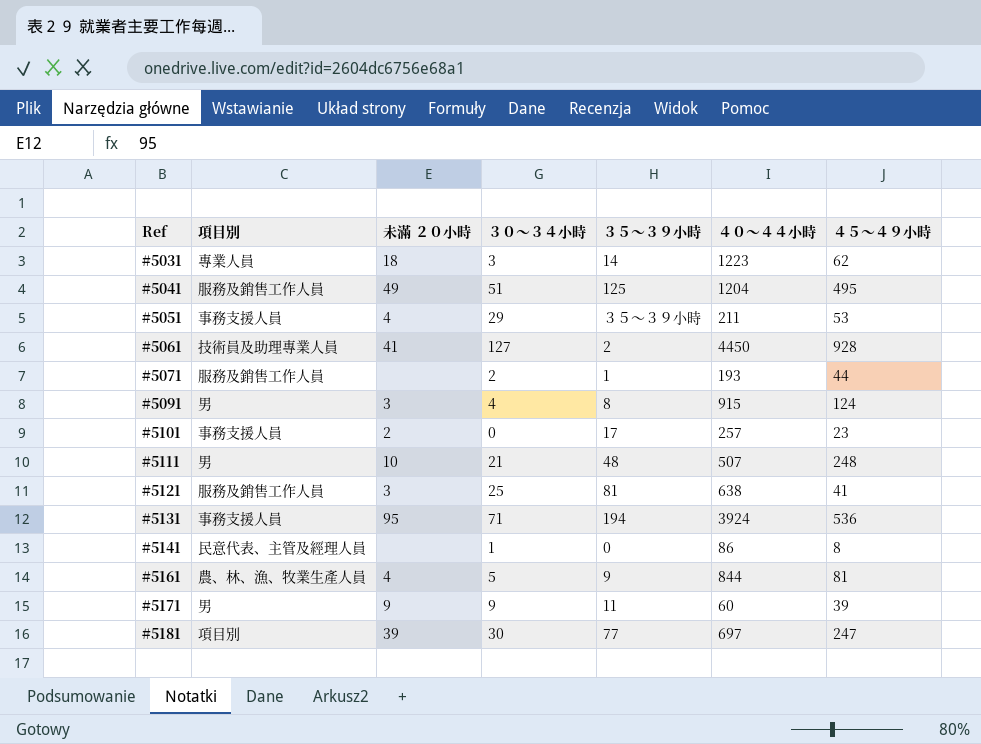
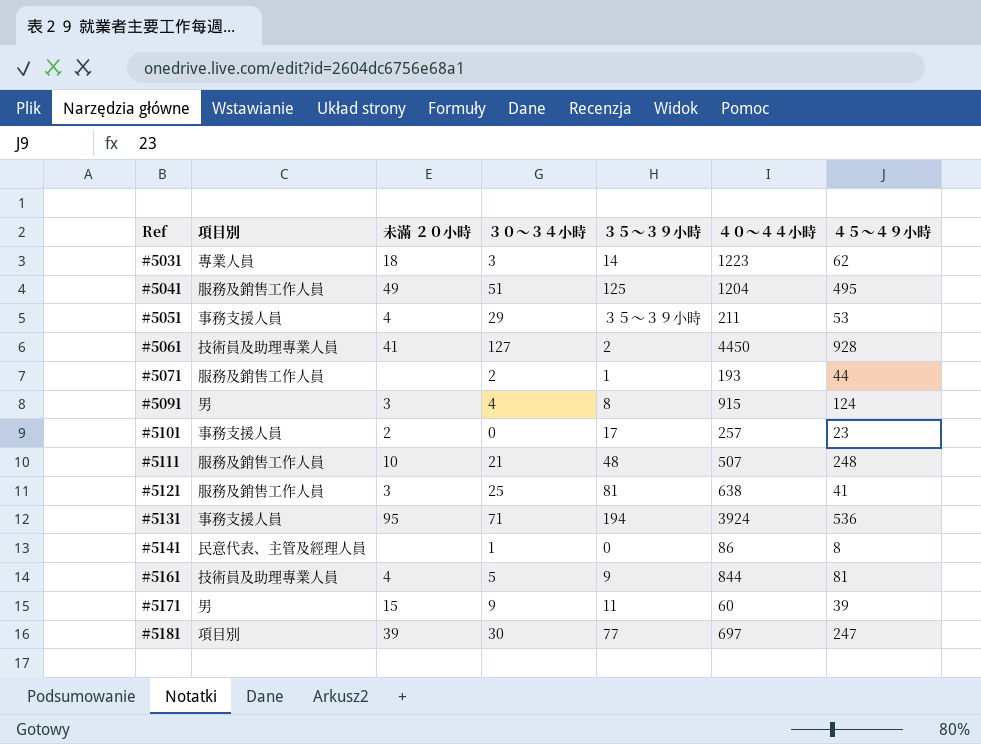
#5111 | 項目別: 男 -> 服務及銷售工作人員
#5161 | 項目別: 農、林、漁、牧業生產人員 -> 技術員及助理專業人員
#5171 | 未滿 ２０小時: 9 -> 15

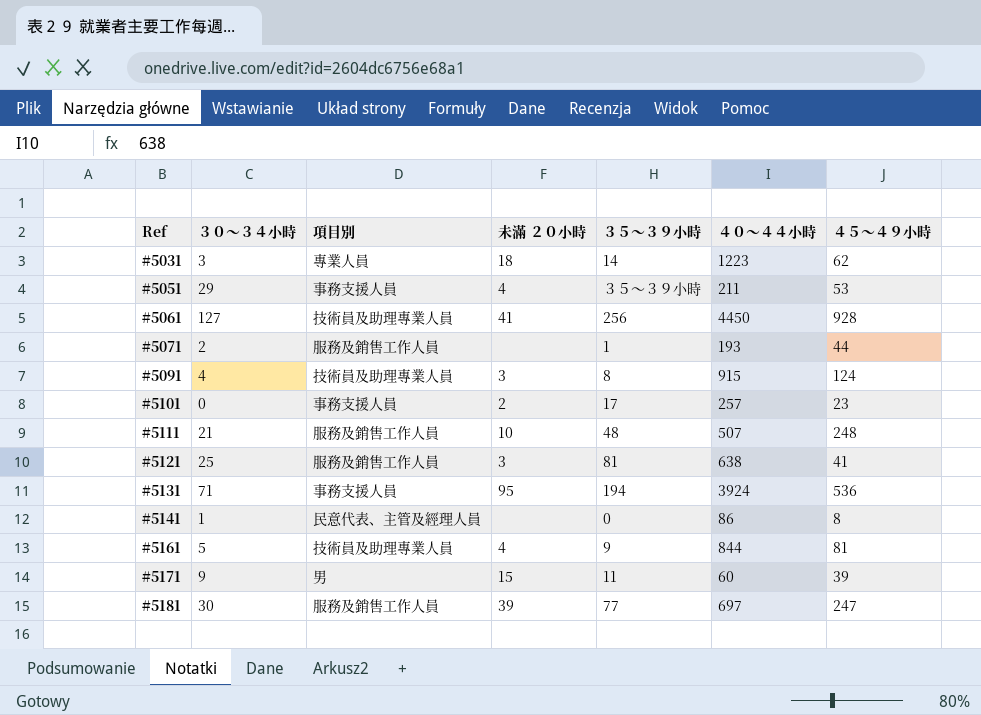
column ３０～３４小時 | position: 4 -> 2
row #5041: 服務及銷售工作人員 | 49 | 51 | 125 | 1204 | 495 -> none
#5061 | ３５～３９小時: 2 -> 256
#5091 | 項目別: 男 -> 技術員及助理專業人員
#5181 | 項目別: 項目別 -> 服務及銷售工作人員

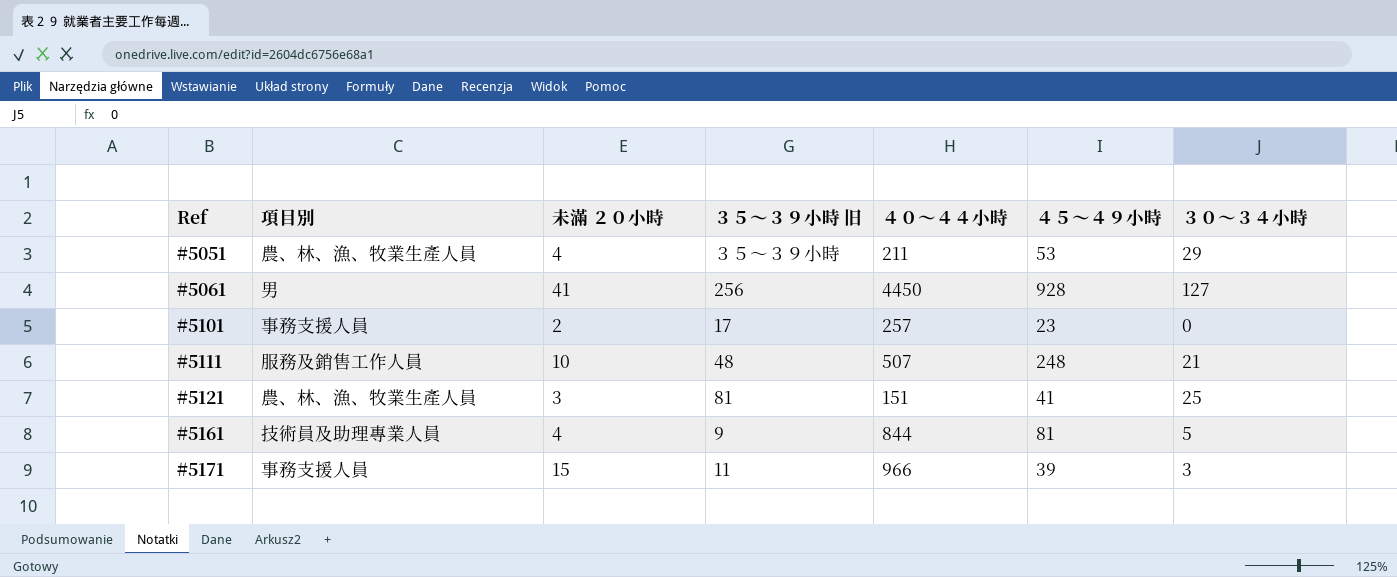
column name: ３５～３９小時 -> ３５～３９小時 旧
column ３０～３４小時 | position: 2 -> 7
row #5031: 3 | 專業人員 | 18 | 14 | 1223 | 62 -> none
row #5071: 2 | 服務及銷售工作人員 | none | 1 | 193 | 44 -> none
row #5091: 4 | 技術員及助理專業人員 | 3 | 8 | 915 | 124 -> none
row #5131: 71 | 事務支援人員 | 95 | 194 | 3924 | 536 -> none
row #5141: 1 | 民意代表、主管及經理人員 | none | 0 | 86 | 8 -> none
row #5181: 30 | 服務及銷售工作人員 | 39 | 77 | 697 | 247 -> none
#5051 | 項目別: 事務支援人員 -> 農、林、漁、牧業生產人員
#5061 | 項目別: 技術員及助理專業人員 -> 男
#5121 | 項目別: 服務及銷售工作人員 -> 農、林、漁、牧業生產人員
#5121 | ４０～４４小時: 638 -> 151
#5171 | 項目別: 男 -> 事務支援人員
#5171 | ４０～４４小時: 60 -> 966
#5171 | ３０～３４小時: 9 -> 3

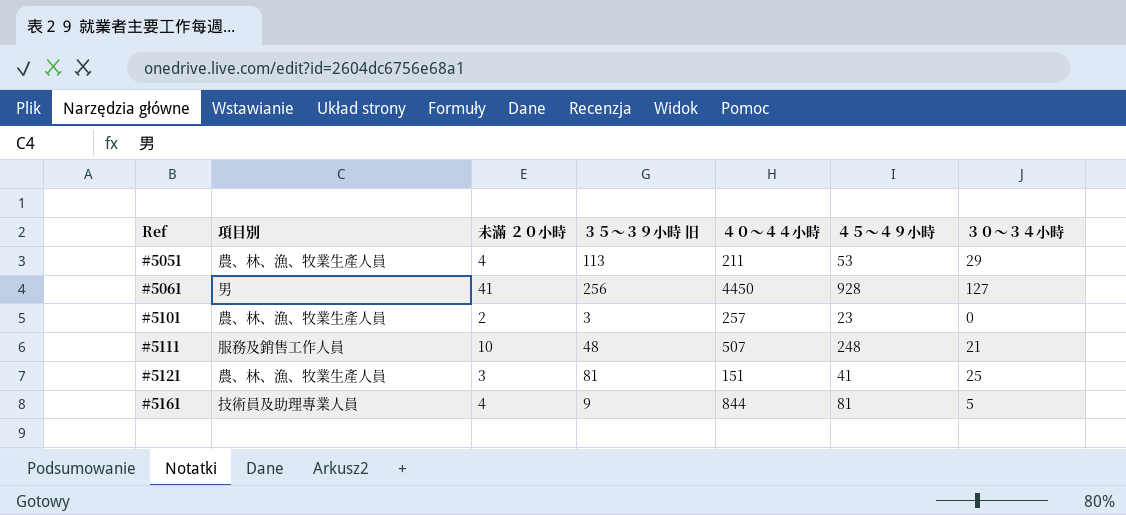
row #5171: 事務支援人員 | 15 | 11 | 966 | 39 | 3 -> none
#5051 | ３５～３９小時 旧: ３５～３９小時 -> 113
#5101 | 項目別: 事務支援人員 -> 農、林、漁、牧業生產人員
#5101 | ３５～３９小時 旧: 17 -> 3

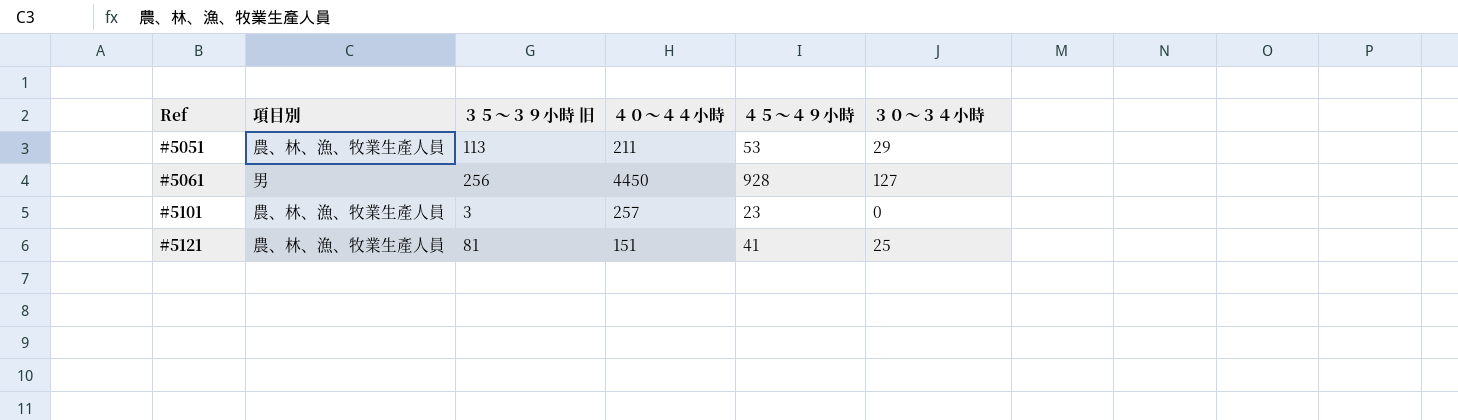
column 未滿 ２０小時 | position: 3 -> none
row #5111: 服務及銷售工作人員 | 10 | 48 | 507 | 248 | 21 -> none
row #5161: 技術員及助理專業人員 | 4 | 9 | 844 | 81 | 5 -> none

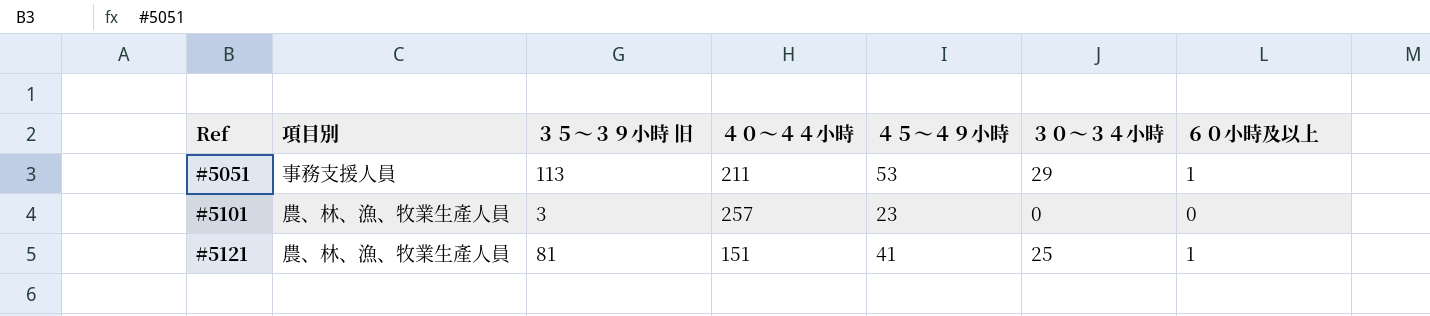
column ６０小時及以上 | position: none -> 7
row #5061: 男 | 256 | 4450 | 928 | 127 -> none
#5051 | 項目別: 農、林、漁、牧業生產人員 -> 事務支援人員

